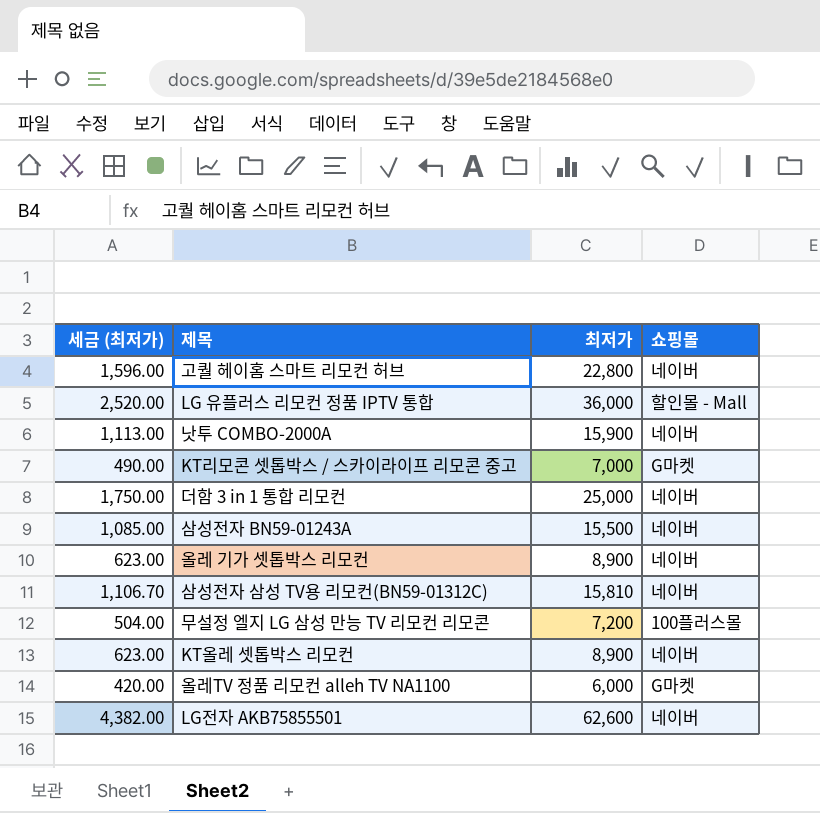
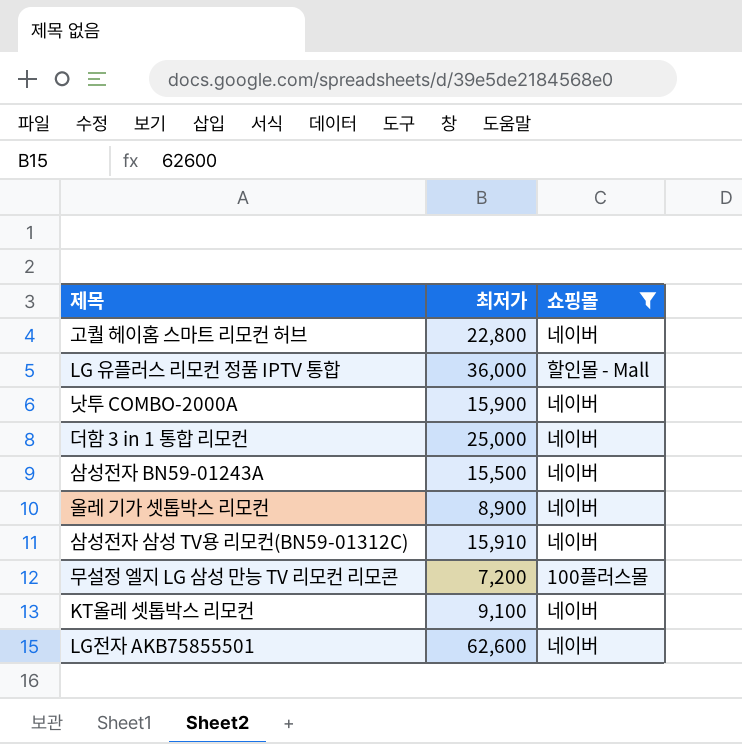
filter: none -> 쇼핑몰 != G마켓
column 세금 (최저가) | formula: [최저가] * 0.07 -> none
삼성전자 삼성 TV용 리모컨(BN59-01312C) | 최저가: 15,810 -> 15,910
KT올레 셋톱박스 리모컨 | 최저가: 8,900 -> 9,100

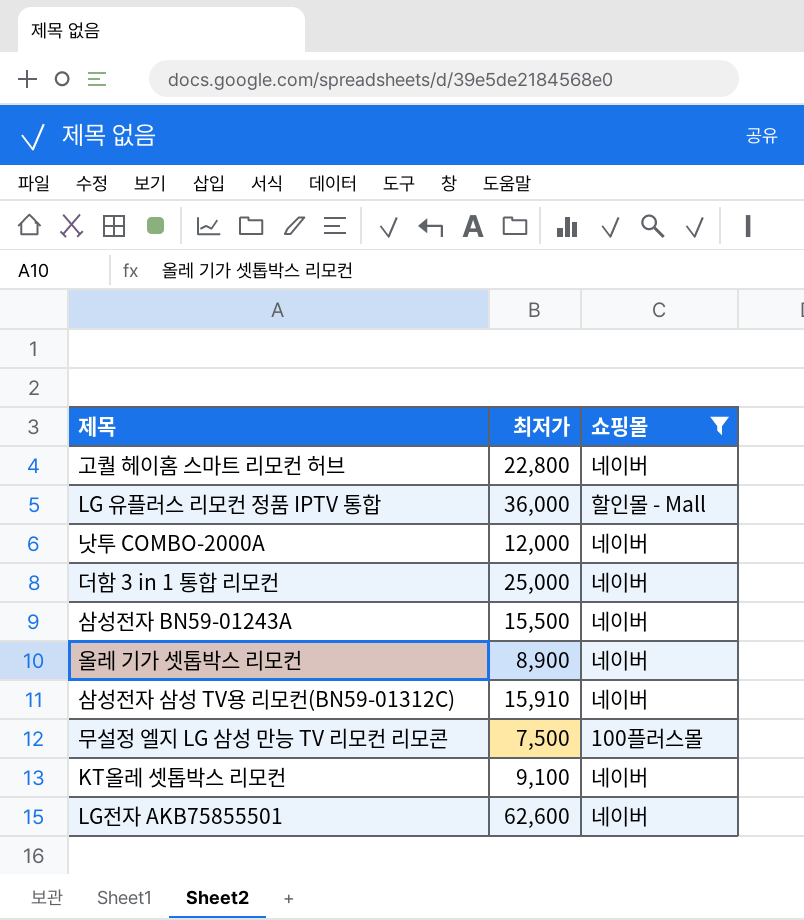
낫투 COMBO-2000A | 최저가: 15,900 -> 12,000
무설정 엘지 LG 삼성 만능 TV 리모컨 리모콘 | 최저가: 7,200 -> 7,500

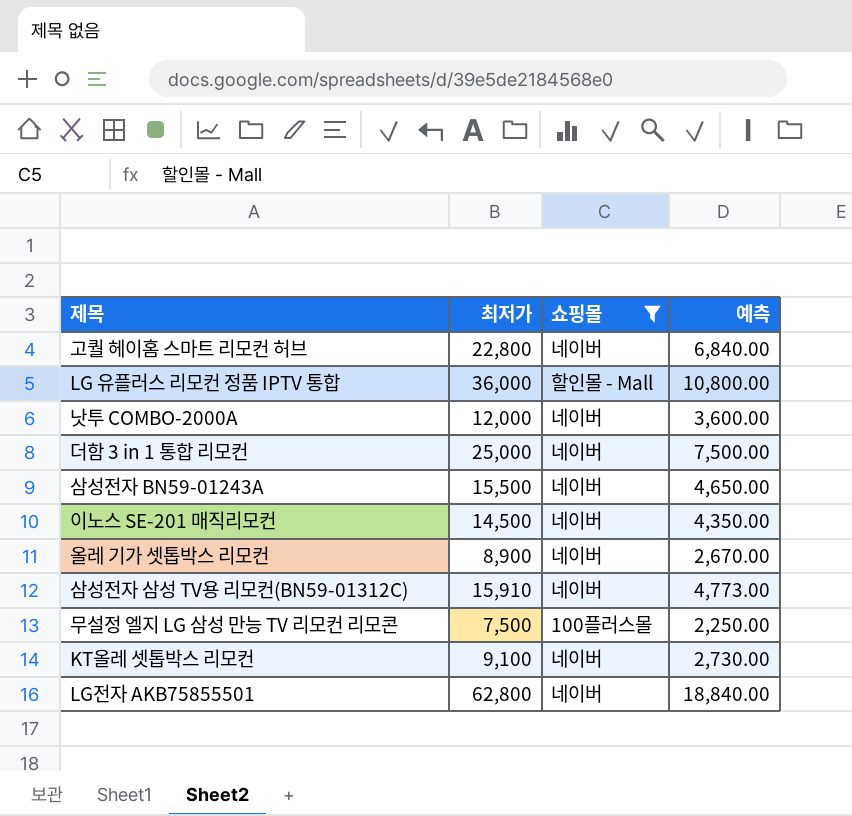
column 예측 | formula: none -> [최저가] * 0.3
row 이노스 SE-201 매직리모컨: none -> 14,500 | 네이버 | 4,350.00
LG전자 AKB75855501 | 최저가: 62,600 -> 62,800

